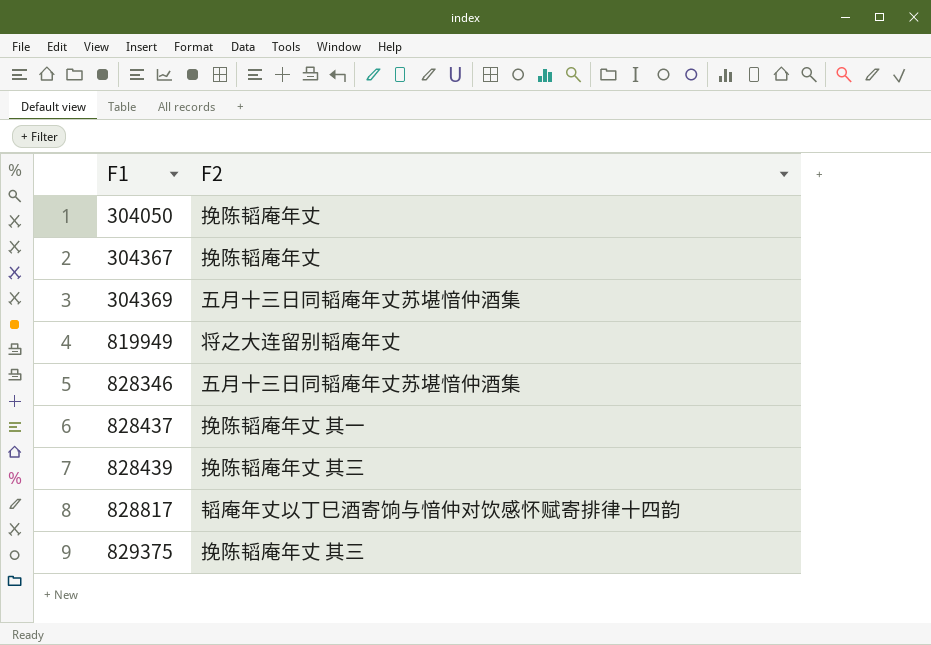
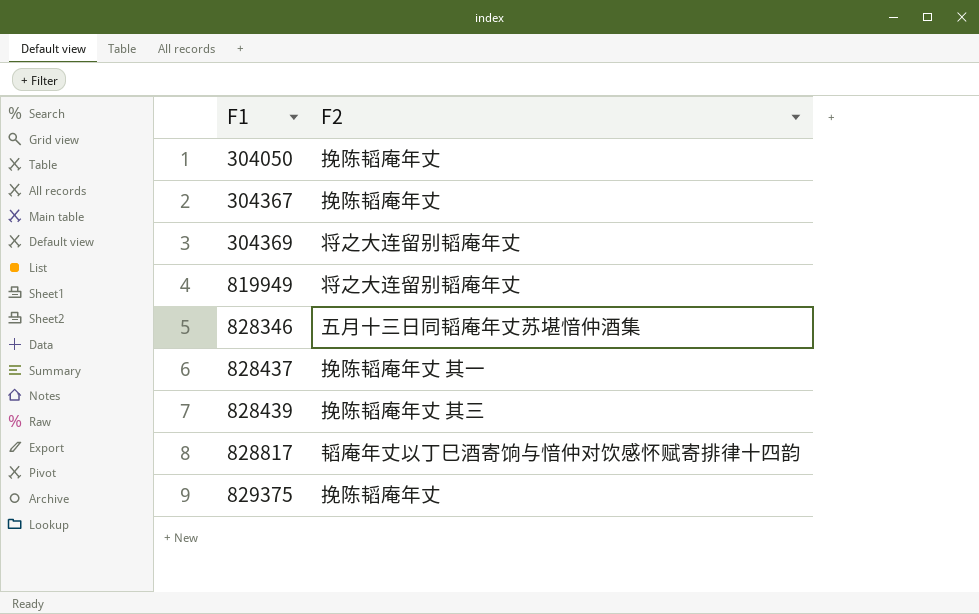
304369 | F2: 五月十三日同韬庵年丈苏堪愔仲酒集 -> 将之大连留别韬庵年丈
829375 | F2: 挽陈韬庵年丈 其三 -> 挽陈韬庵年丈

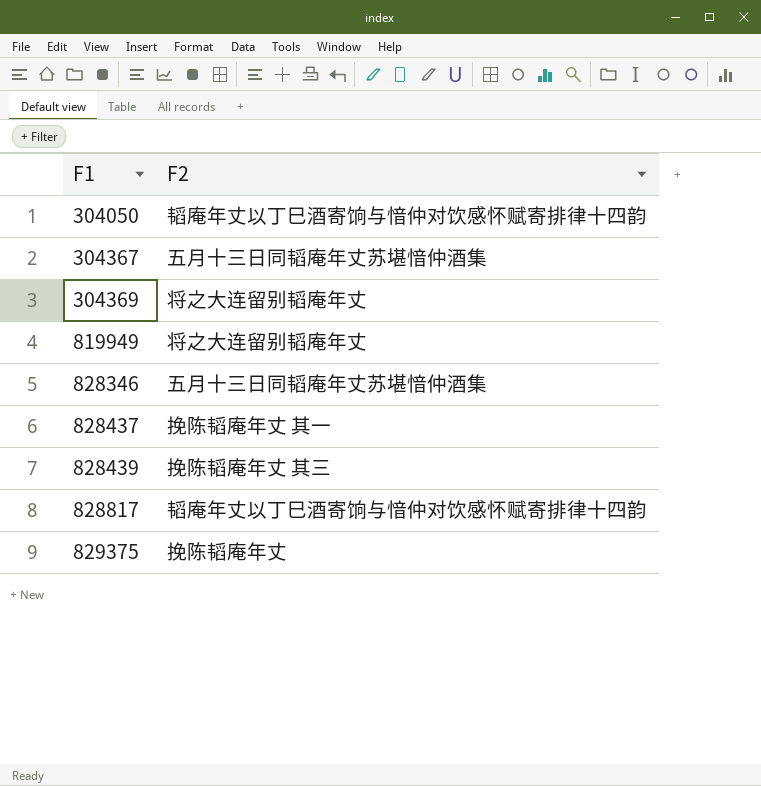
304050 | F2: 挽陈韬庵年丈 -> 韬庵年丈以丁巳酒寄饷与愔仲对饮感怀赋寄排律十四韵
304367 | F2: 挽陈韬庵年丈 -> 五月十三日同韬庵年丈苏堪愔仲酒集

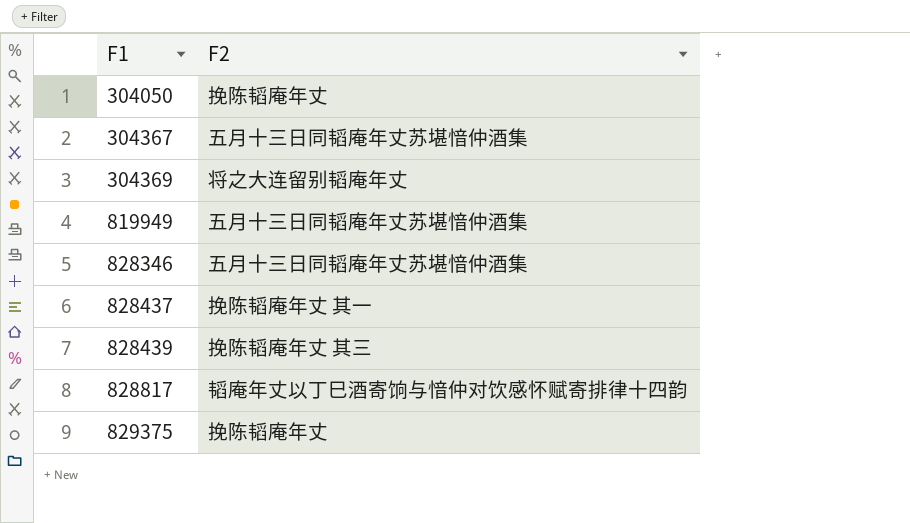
304050 | F2: 韬庵年丈以丁巳酒寄饷与愔仲对饮感怀赋寄排律十四韵 -> 挽陈韬庵年丈
819949 | F2: 将之大连留别韬庵年丈 -> 五月十三日同韬庵年丈苏堪愔仲酒集

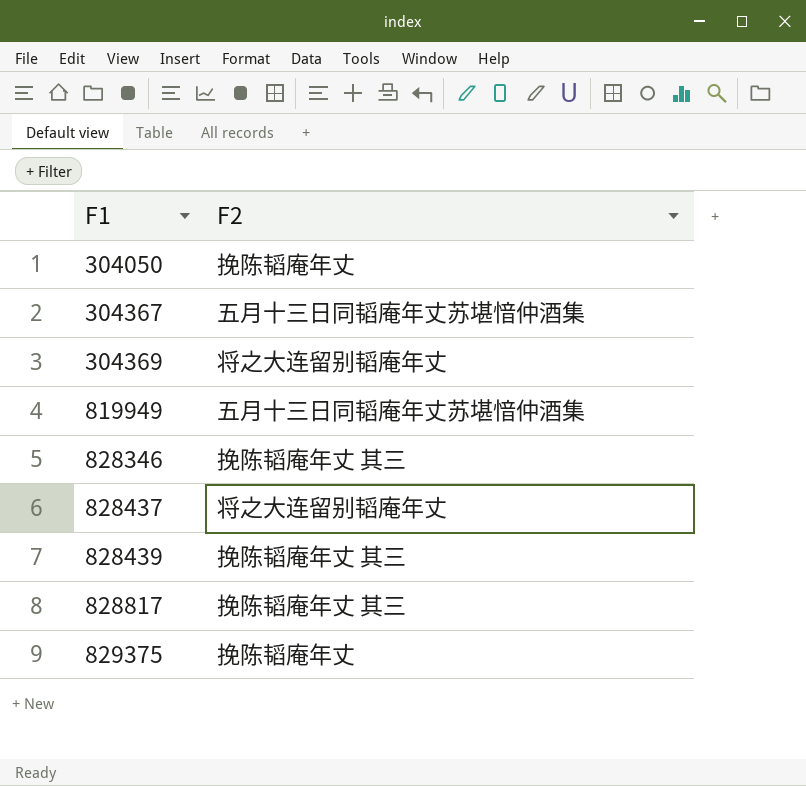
828346 | F2: 五月十三日同韬庵年丈苏堪愔仲酒集 -> 挽陈韬庵年丈 其三
828437 | F2: 挽陈韬庵年丈 其一 -> 将之大连留别韬庵年丈
828817 | F2: 韬庵年丈以丁巳酒寄饷与愔仲对饮感怀赋寄排律十四韵 -> 挽陈韬庵年丈 其三

